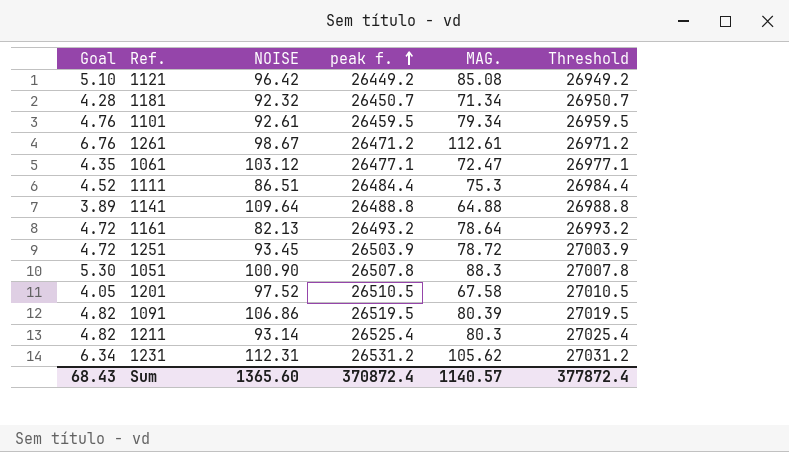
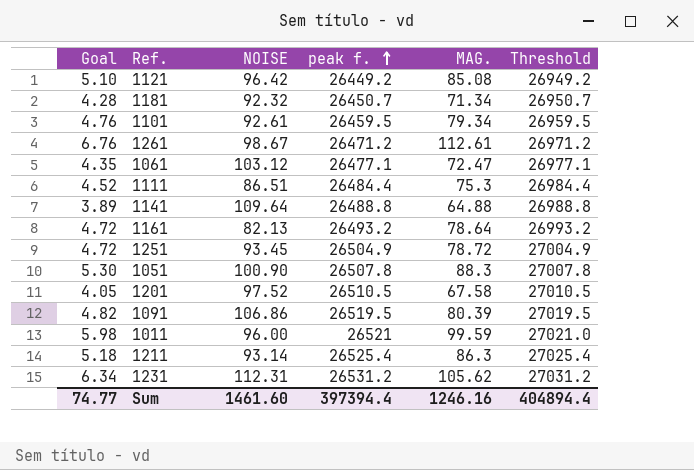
1251 | peak f.: 26503.9 -> 26504.9
1251 | Threshold: 27003.9 -> 27004.9
row 1011: none -> 5.98 | 96.00 | 26521 | 99.59 | 27021.0
1211 | Goal: 4.82 -> 5.18
1211 | MAG.: 80.3 -> 86.3
Sum | Goal: 68.43 -> 74.77
Sum | NOISE: 1365.60 -> 1461.60
Sum | peak f.: 370872.4 -> 397394.4
Sum | MAG.: 1140.57 -> 1246.16
Sum | Threshold: 377872.4 -> 404894.4

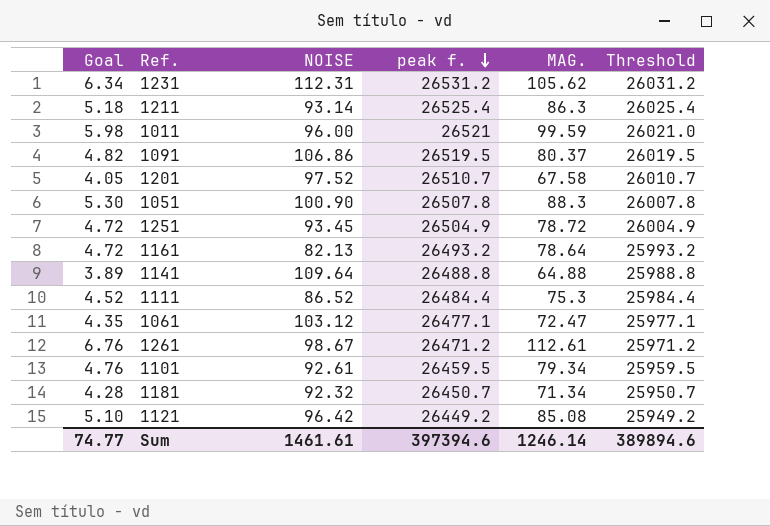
row order: peak f. ascending -> peak f. descending
column Threshold | formula: [peak f.] + 500 -> [peak f.] - 500
1091 | MAG.: 80.39 -> 80.37
1201 | peak f.: 26510.5 -> 26510.7
1111 | NOISE: 86.51 -> 86.52
Sum | NOISE: 1461.60 -> 1461.61
Sum | peak f.: 397394.4 -> 397394.6
Sum | MAG.: 1246.16 -> 1246.14
Sum | Threshold: 404894.4 -> 389894.6

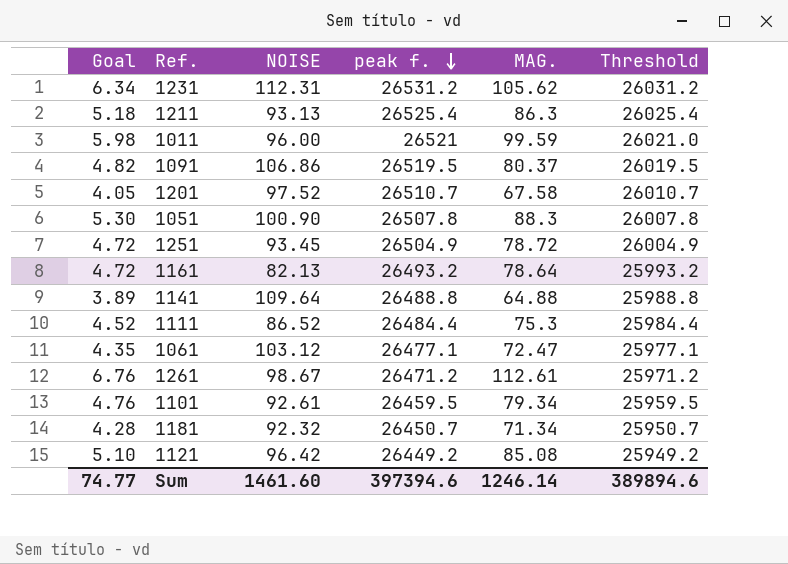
1211 | NOISE: 93.14 -> 93.13
Sum | NOISE: 1461.61 -> 1461.60

